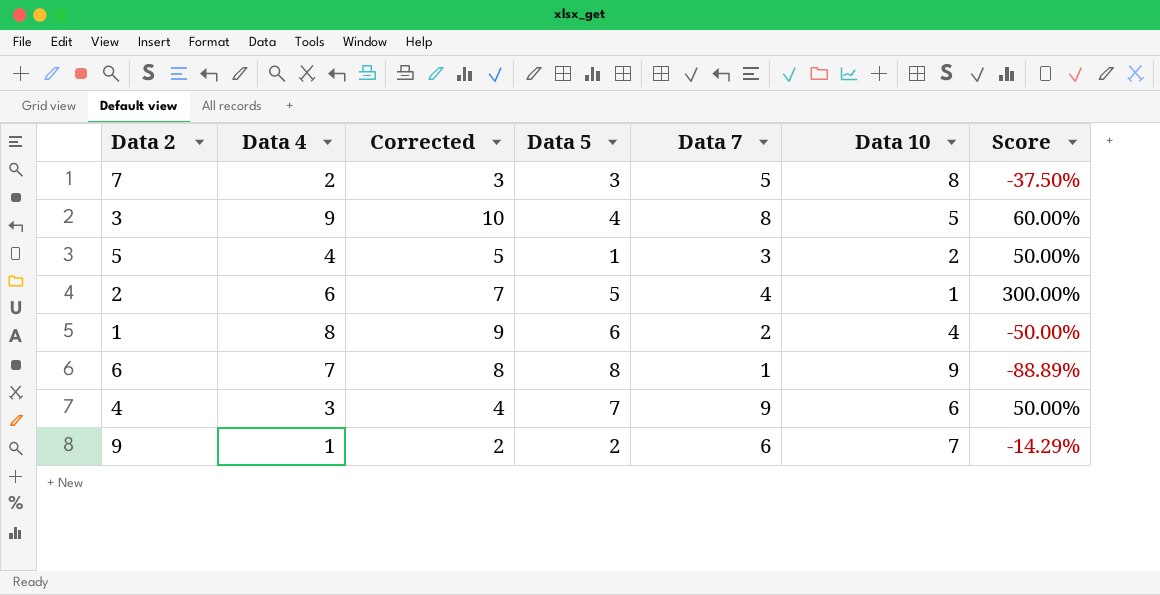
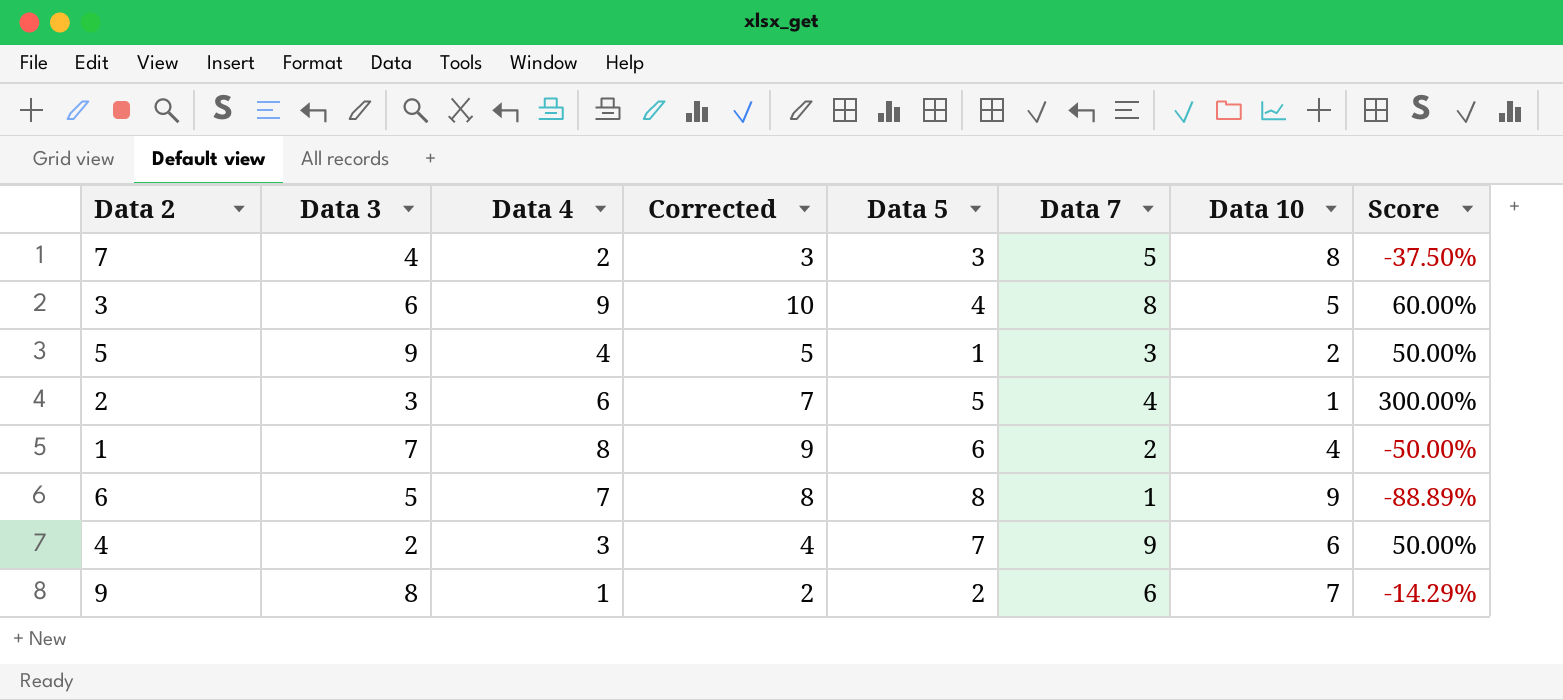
column Data 3 | position: none -> 2

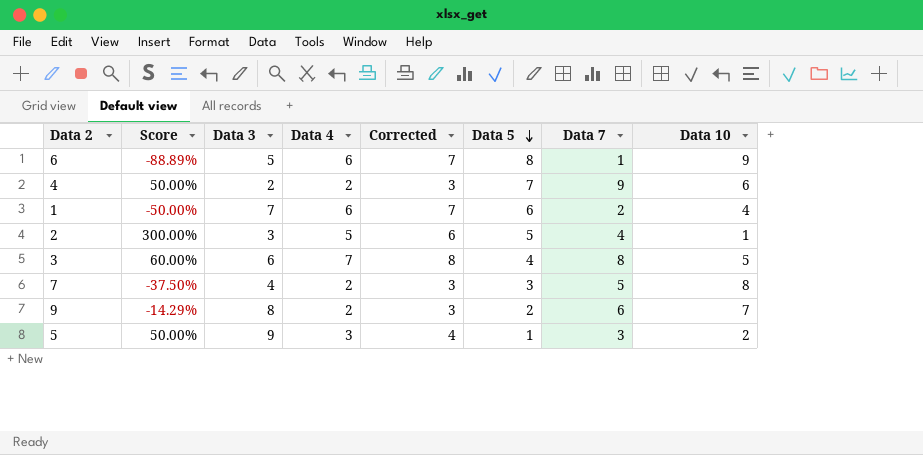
row order: none -> Data 5 descending
column Score | position: 8 -> 2
6 | Data 4: 7 -> 6
6 | Corrected: 8 -> 7
4 | Data 4: 3 -> 2
4 | Corrected: 4 -> 3
1 | Data 4: 8 -> 6
1 | Corrected: 9 -> 7
2 | Data 4: 6 -> 5
2 | Corrected: 7 -> 6
3 | Data 4: 9 -> 7
3 | Corrected: 10 -> 8
9 | Data 4: 1 -> 2
9 | Corrected: 2 -> 3
5 | Data 4: 4 -> 3
5 | Corrected: 5 -> 4

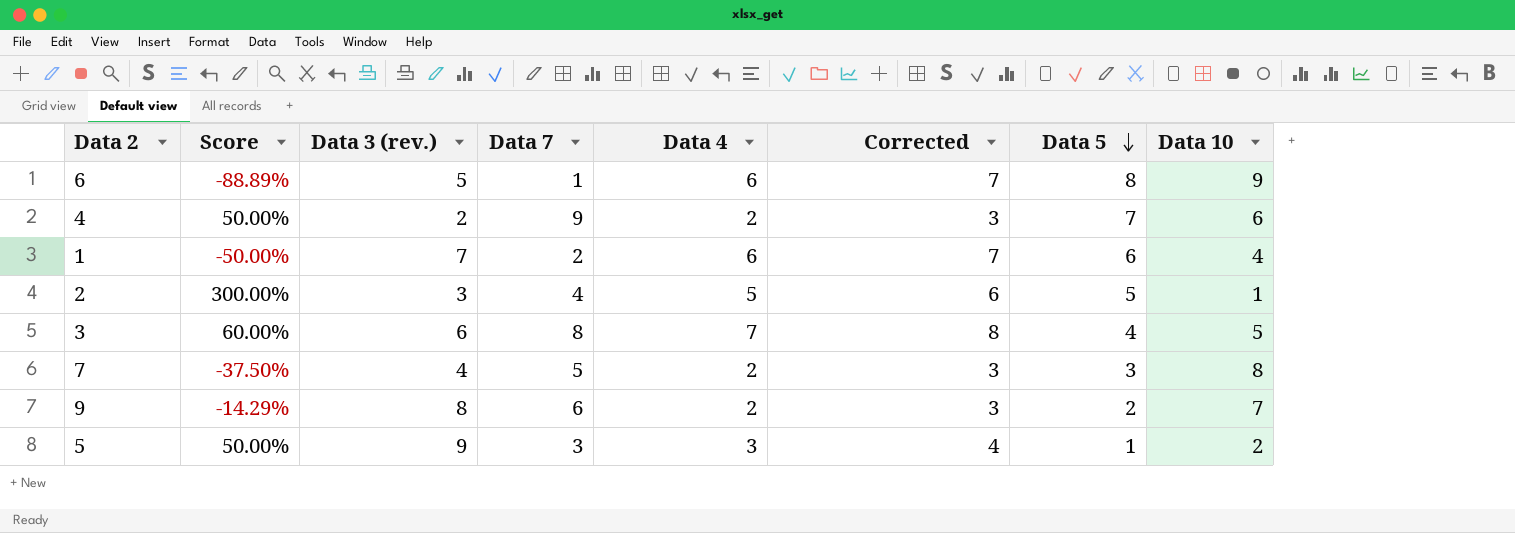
column name: Data 3 -> Data 3 (rev.)
column Data 7 | position: 7 -> 4

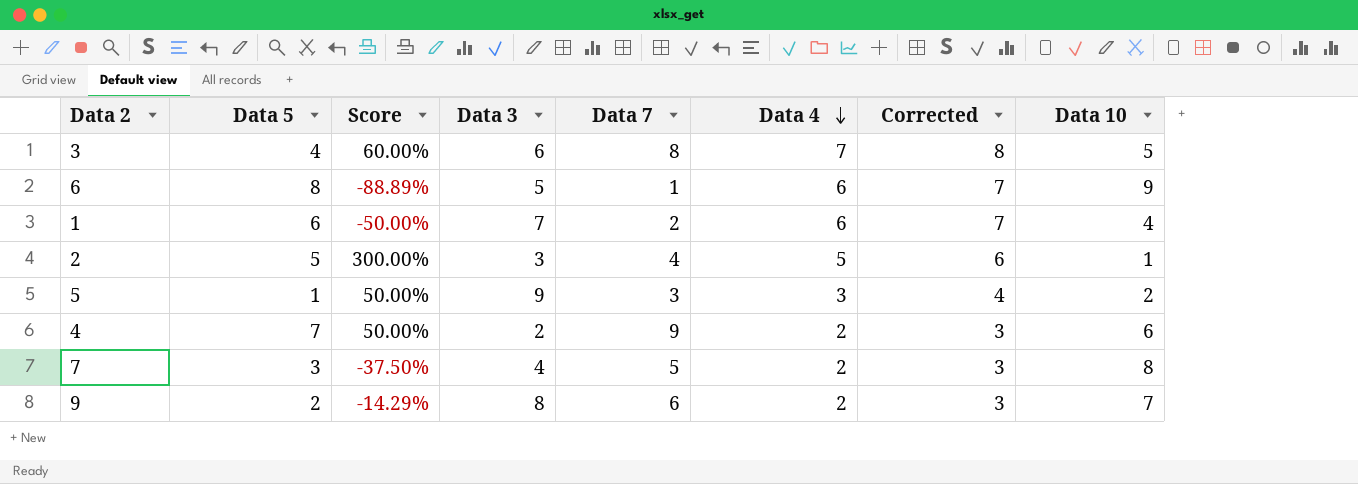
row order: Data 5 descending -> Data 4 descending
column Data 5 | position: 7 -> 2
column name: Data 3 (rev.) -> Data 3

